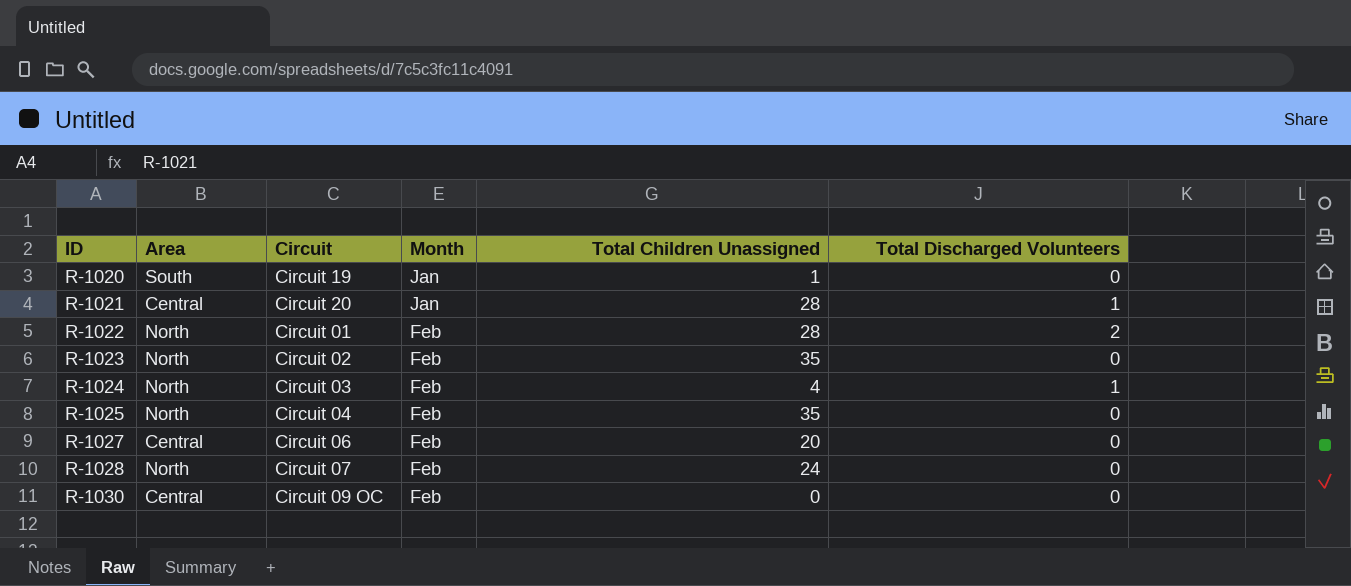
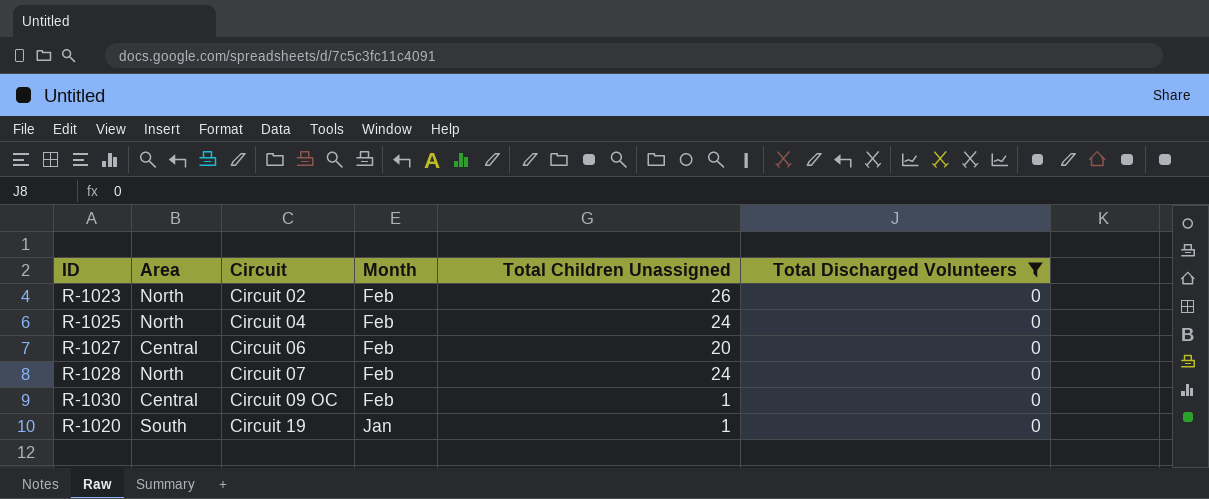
filter: none -> Total Discharged Volunteers = 0
row order: ID ascending -> Circuit ascending
R-1023 | Total Children Unassigned: 35 -> 26
R-1025 | Total Children Unassigned: 35 -> 24
R-1030 | Total Children Unassigned: 0 -> 1

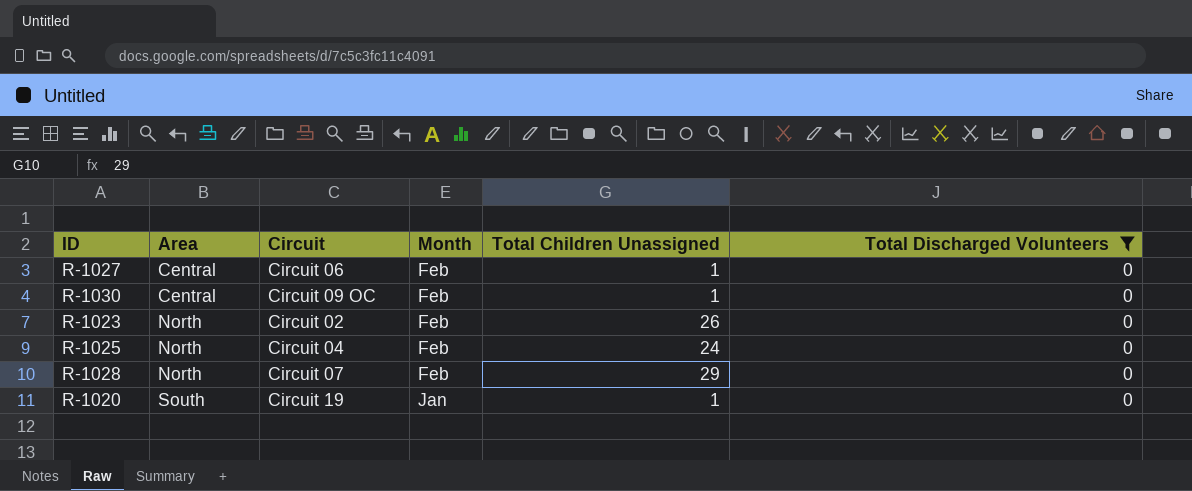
row order: Circuit ascending -> Area ascending
R-1027 | Total Children Unassigned: 20 -> 1
R-1028 | Total Children Unassigned: 24 -> 29

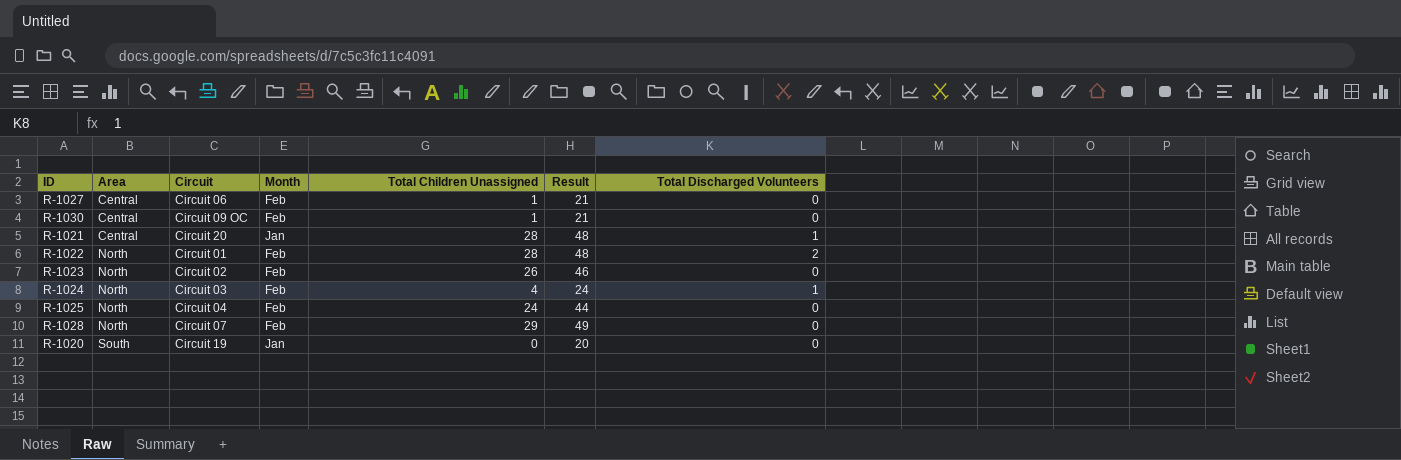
filter: Total Discharged Volunteers = 0 -> none
column Result | formula: none -> [Total Children Unassigned] + 20
R-1020 | Total Children Unassigned: 1 -> 0

